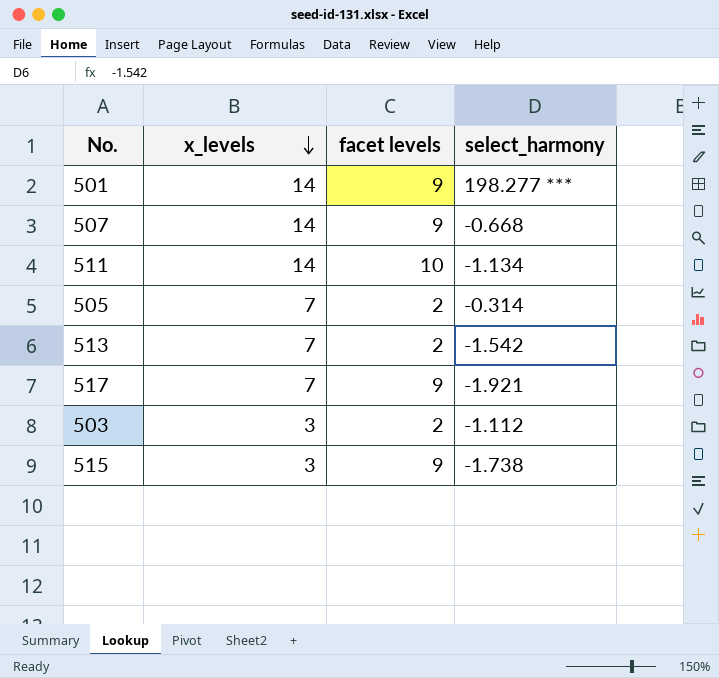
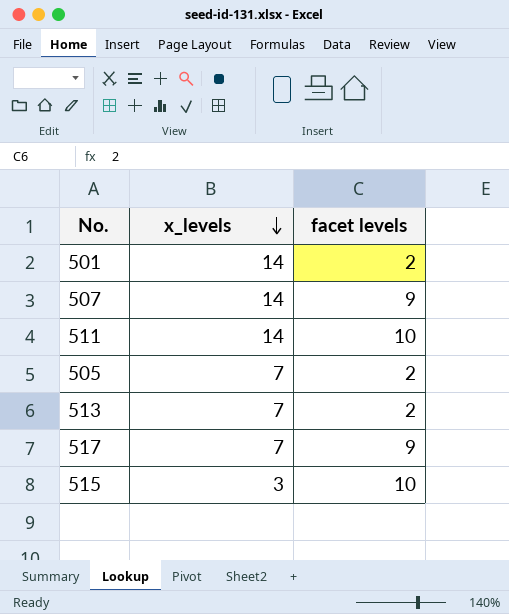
column select_harmony | position: 4 -> none
row 503: 3 | 2 | -1.112 -> none
501 | facet levels: 9 -> 2
515 | facet levels: 9 -> 10

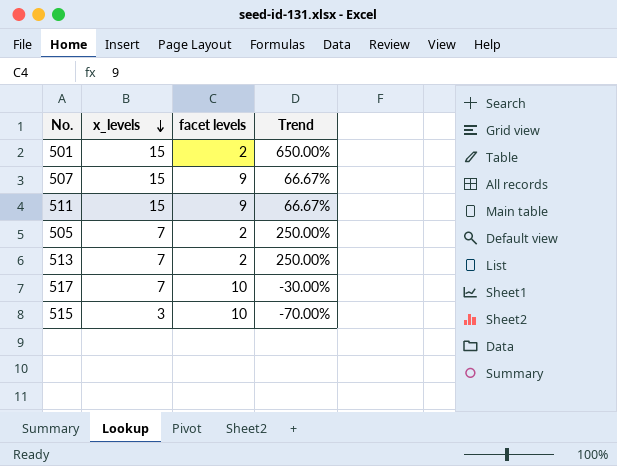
column Trend | formula: none -> ([x_levels] - [facet levels]) / [facet levels]
501 | x_levels: 14 -> 15
507 | x_levels: 14 -> 15
511 | x_levels: 14 -> 15
511 | facet levels: 10 -> 9
517 | facet levels: 9 -> 10

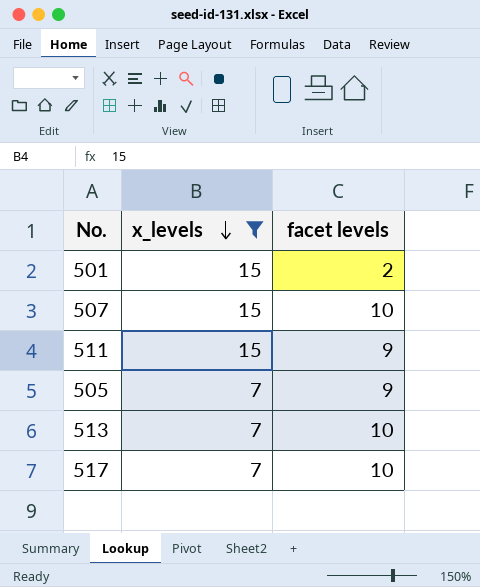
filter: none -> x_levels != 3
column Trend | formula: ([x_levels] - [facet levels]) / [facet levels] -> none
507 | facet levels: 9 -> 10
505 | facet levels: 2 -> 9
513 | facet levels: 2 -> 10

